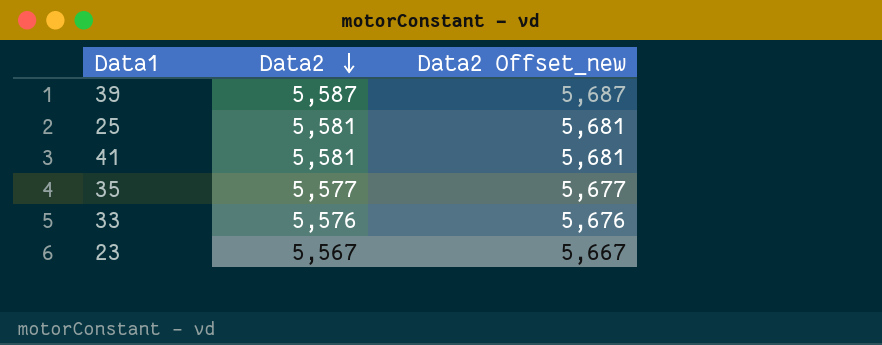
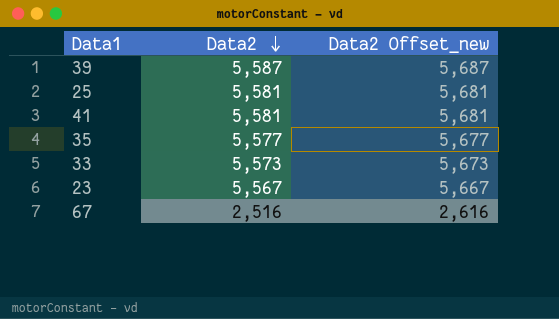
33 | Data2: 5,576 -> 5,573
33 | Data2 Offset_new: 5,676 -> 5,673
row 67: none -> 2,516 | 2,616

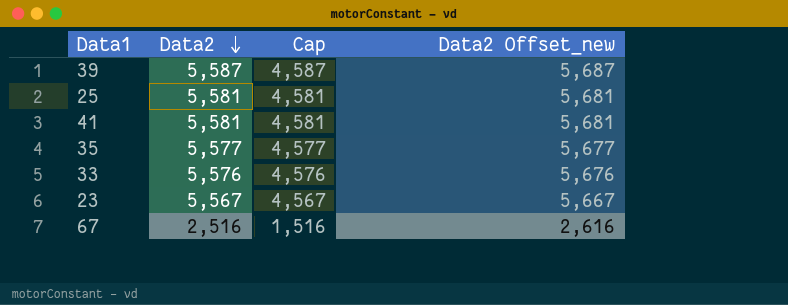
column Cap | formula: none -> [Data2] - 1000
33 | Data2: 5,573 -> 5,576
33 | Data2 Offset_new: 5,673 -> 5,676

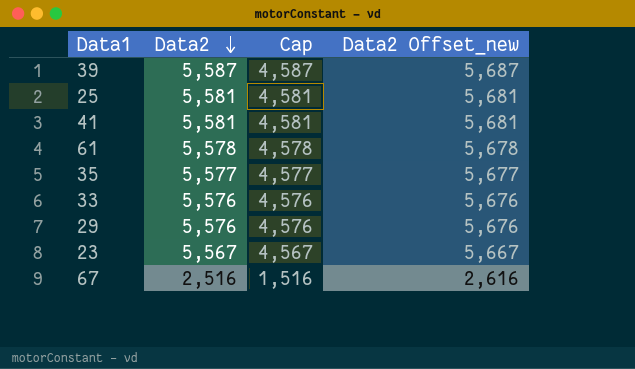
row 61: none -> 5,578 | 4,578 | 5,678
row 29: none -> 5,576 | 4,576 | 5,676

